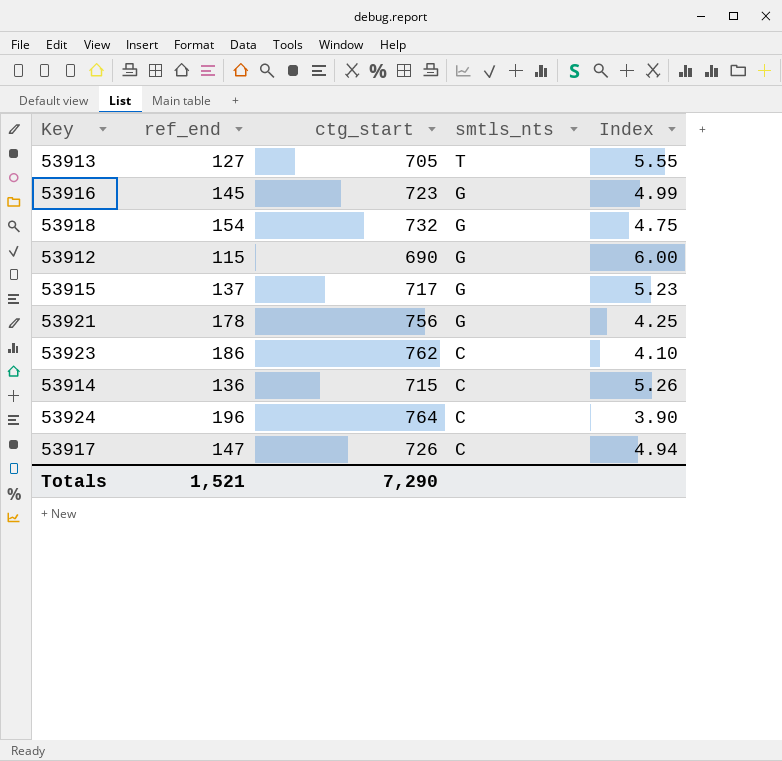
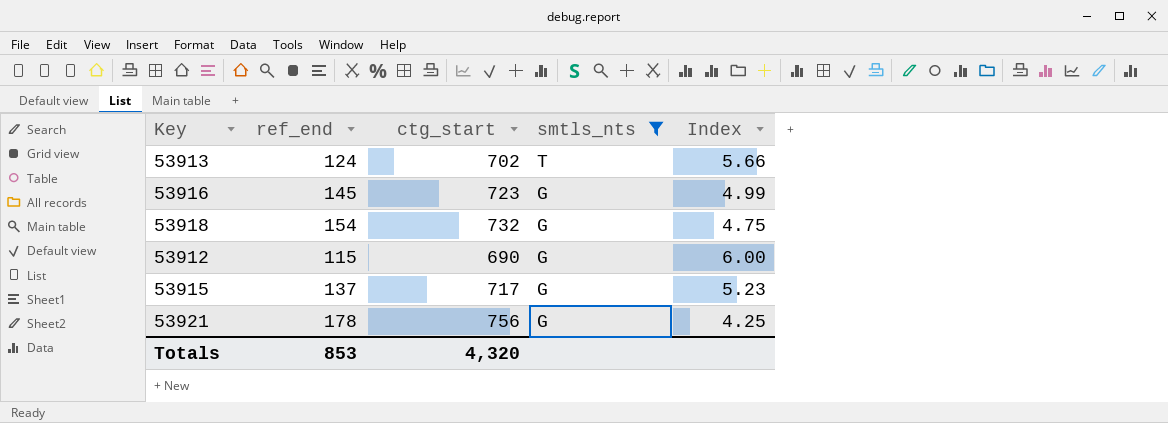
filter: none -> smtls_nts != C
53913 | ref_end: 127 -> 124
53913 | ctg_start: 705 -> 702
53913 | Index: 5.55 -> 5.66
Totals | ref_end: 1,521 -> 853
Totals | ctg_start: 7,290 -> 4,320

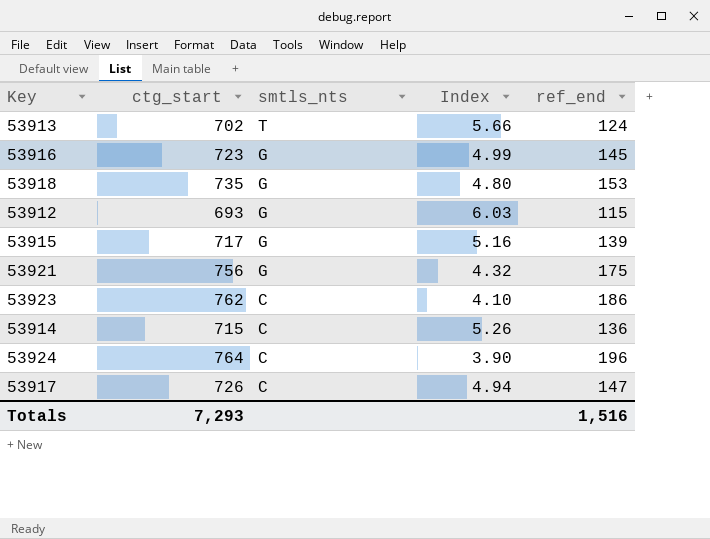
filter: smtls_nts != C -> none
column ref_end | position: 2 -> 5
53918 | ctg_start: 732 -> 735
53918 | Index: 4.75 -> 4.80
53918 | ref_end: 154 -> 153
53912 | ctg_start: 690 -> 693
53912 | Index: 6.00 -> 6.03
53915 | Index: 5.23 -> 5.16
53915 | ref_end: 137 -> 139
53921 | Index: 4.25 -> 4.32
53921 | ref_end: 178 -> 175
Totals | ctg_start: 4,320 -> 7,293
Totals | ref_end: 853 -> 1,516

